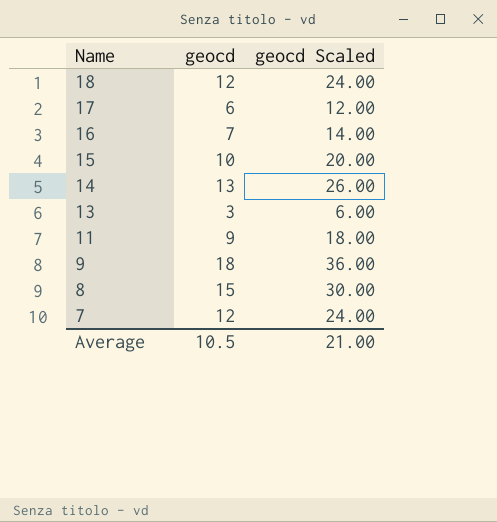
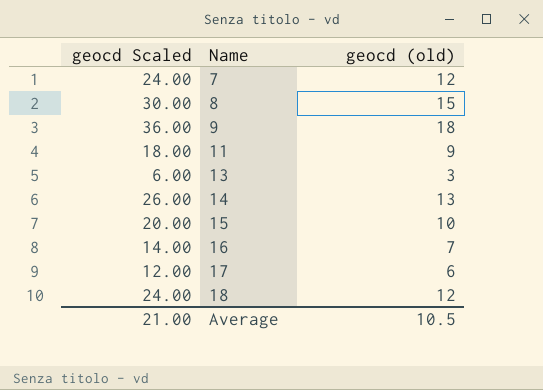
row order: Name descending -> Name ascending
column geocd Scaled | position: 3 -> 1
column name: geocd -> geocd (old)

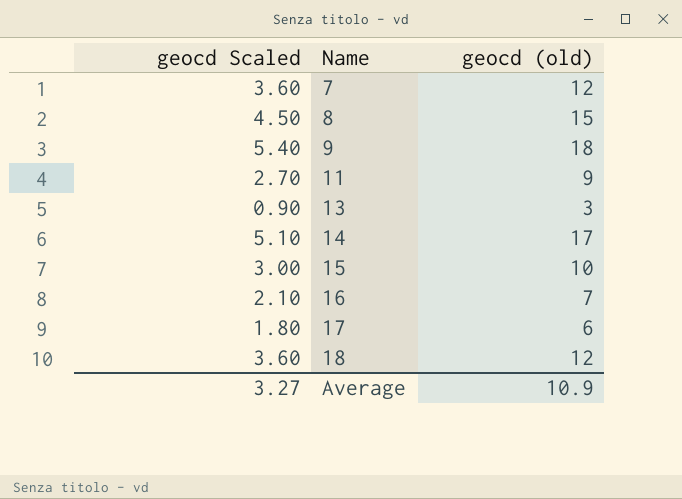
column geocd Scaled | formula: [geocd (old)] * 2 -> [geocd (old)] * 0.3
14 | geocd (old): 13 -> 17
Average | geocd Scaled: 21.00 -> 3.27
Average | geocd (old): 10.5 -> 10.9

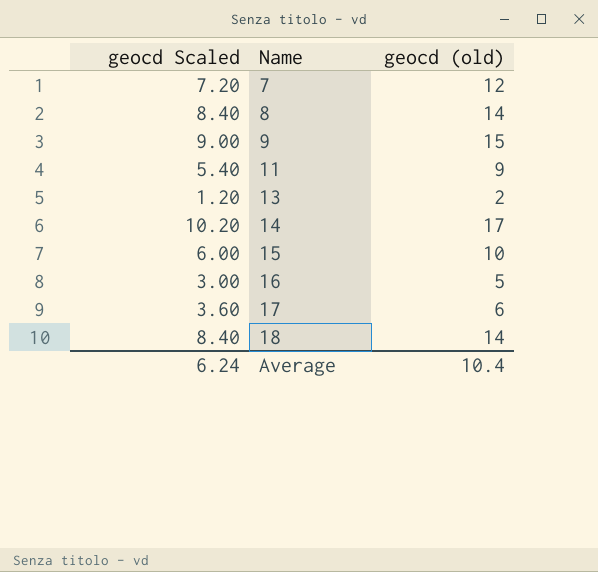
column geocd Scaled | formula: [geocd (old)] * 0.3 -> [geocd (old)] * 0.6
8 | geocd (old): 15 -> 14
9 | geocd (old): 18 -> 15
13 | geocd (old): 3 -> 2
16 | geocd (old): 7 -> 5
18 | geocd (old): 12 -> 14
Average | geocd Scaled: 3.27 -> 6.24
Average | geocd (old): 10.9 -> 10.4

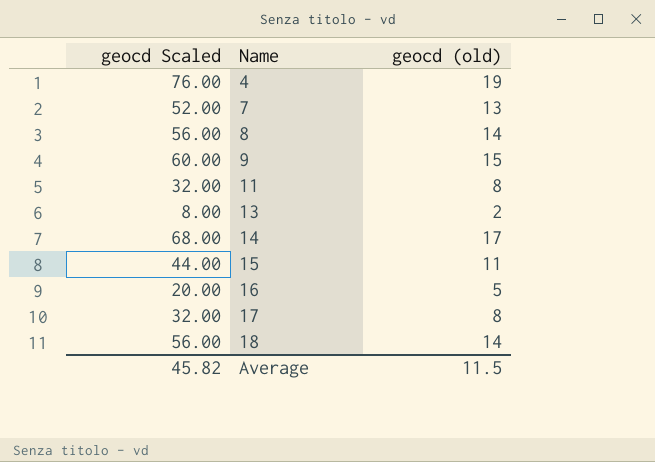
column geocd Scaled | formula: [geocd (old)] * 0.6 -> [geocd (old)] * 4
row 4: none -> 76.00 | 19
7 | geocd (old): 12 -> 13
11 | geocd (old): 9 -> 8
15 | geocd (old): 10 -> 11
17 | geocd (old): 6 -> 8
Average | geocd Scaled: 6.24 -> 45.82
Average | geocd (old): 10.4 -> 11.5

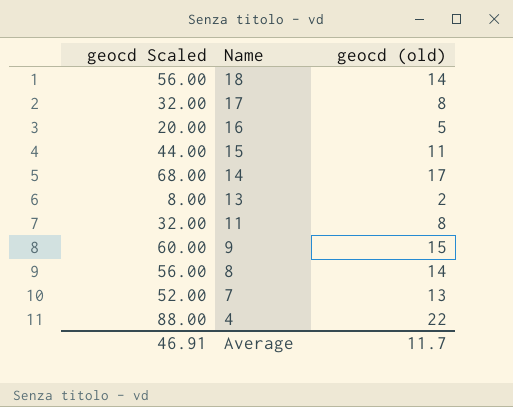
row order: Name ascending -> Name descending
4 | geocd Scaled: 76.00 -> 88.00
4 | geocd (old): 19 -> 22
Average | geocd Scaled: 45.82 -> 46.91
Average | geocd (old): 11.5 -> 11.7

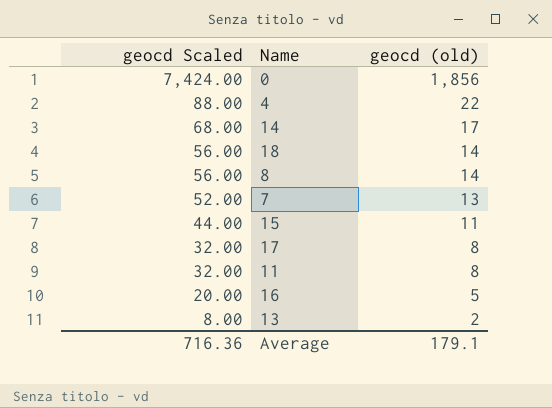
row order: Name descending -> geocd Scaled descending
row 9: 60.00 | 15 -> none
row 0: none -> 7,424.00 | 1,856
Average | geocd Scaled: 46.91 -> 716.36
Average | geocd (old): 11.7 -> 179.1

